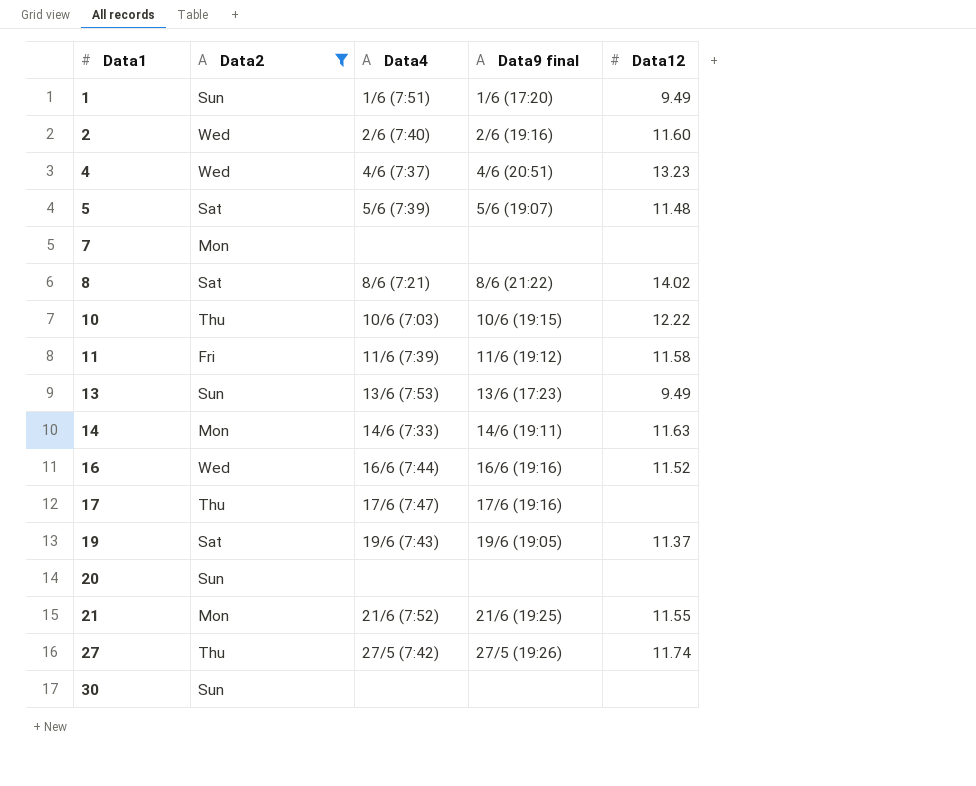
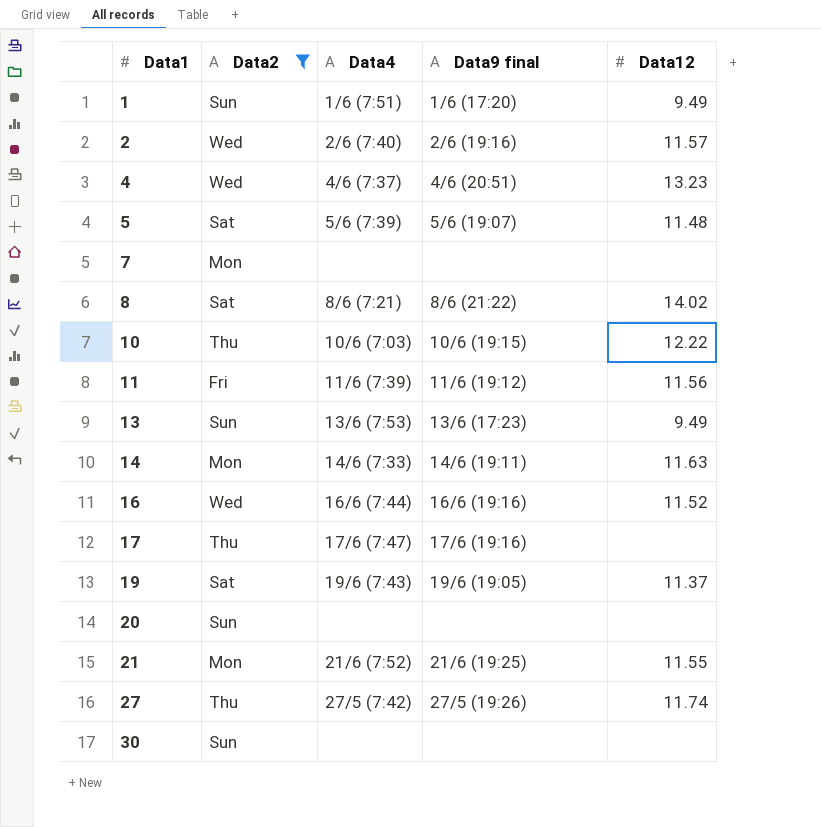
2 | Data12: 11.60 -> 11.57
11 | Data12: 11.58 -> 11.56

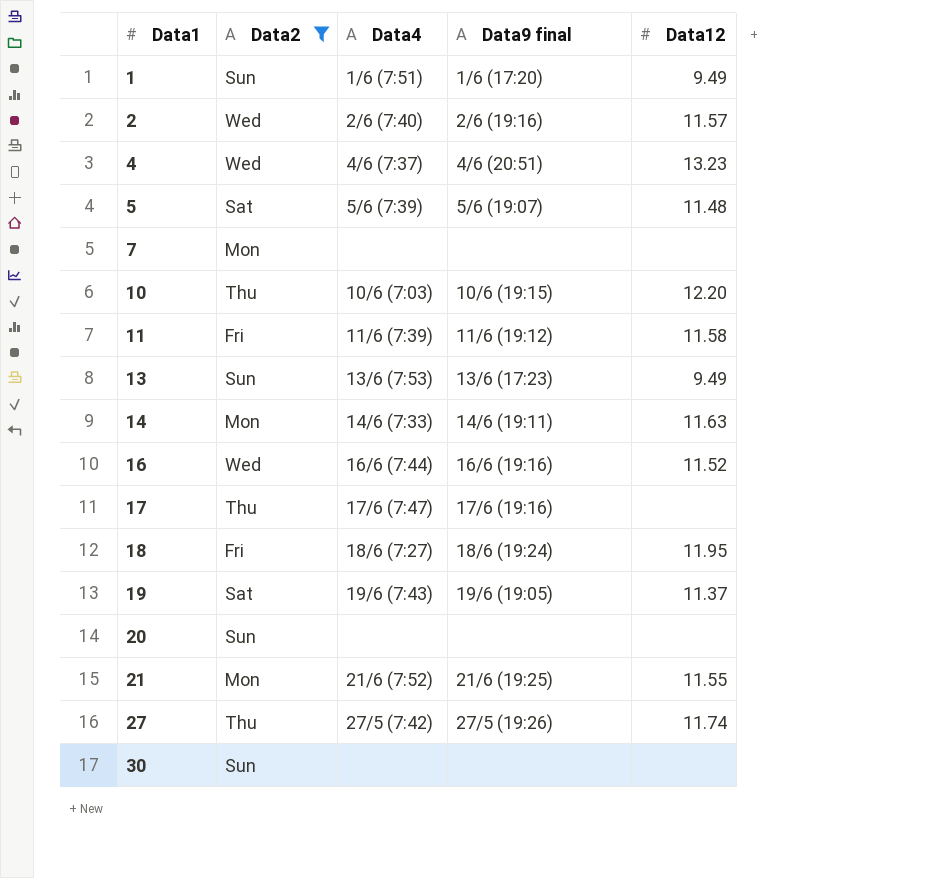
row 8: Sat | 8/6 (7:21) | 8/6 (21:22) | 14.02 -> none
10 | Data12: 12.22 -> 12.20
11 | Data12: 11.56 -> 11.58
row 18: none -> Fri | 18/6 (7:27) | 18/6 (19:24) | 11.95

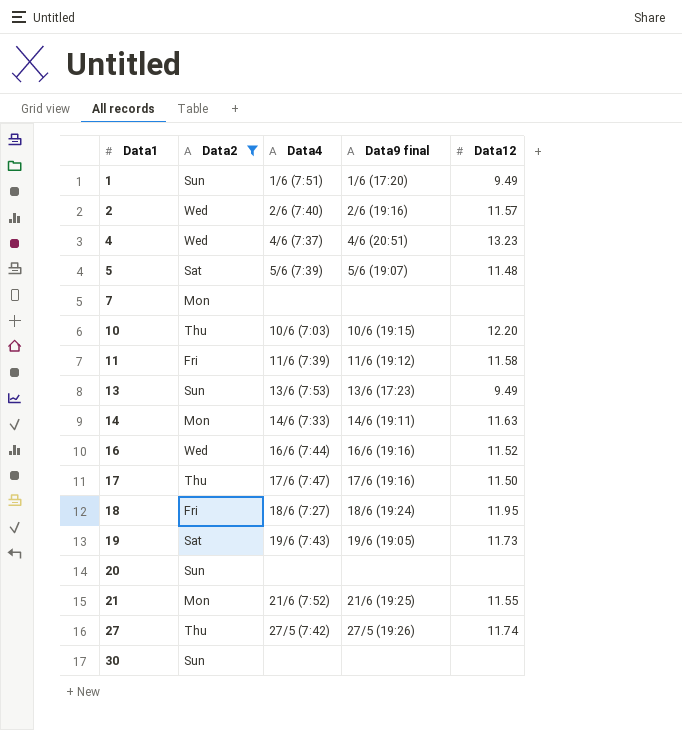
17 | Data12: none -> 11.50
19 | Data12: 11.37 -> 11.73

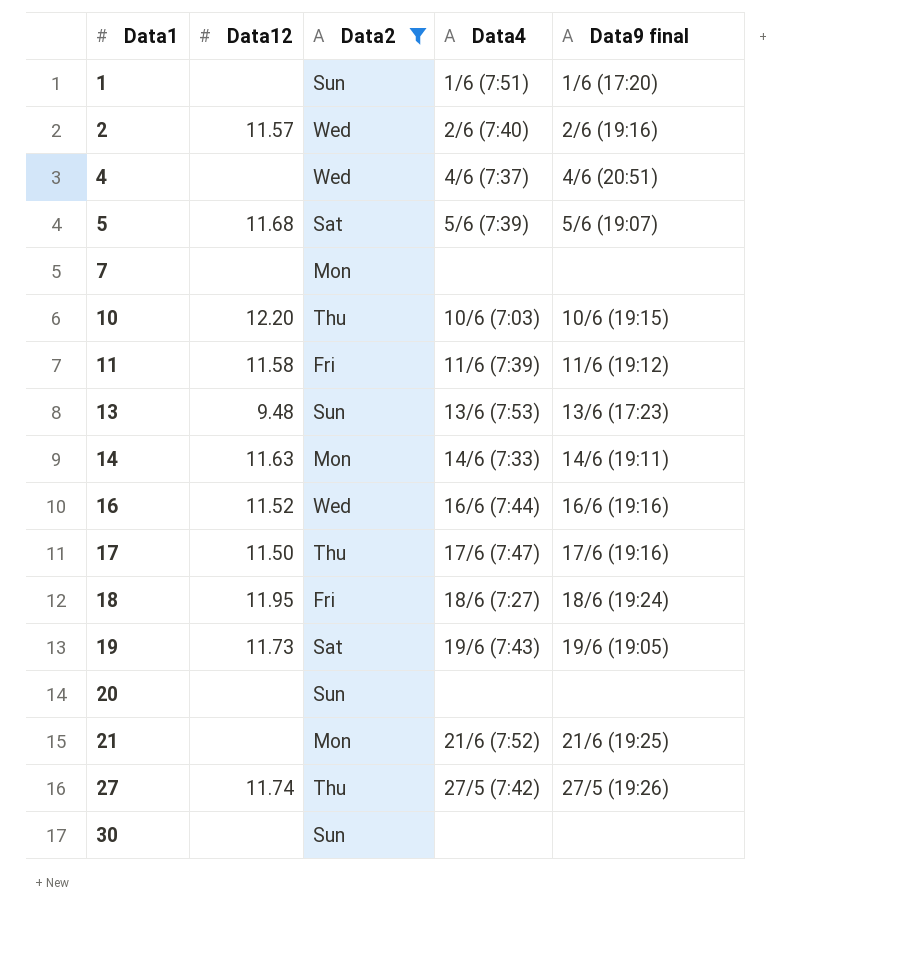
column Data12 | position: 5 -> 2
1 | Data12: 9.49 -> none
4 | Data12: 13.23 -> none
5 | Data12: 11.48 -> 11.68
13 | Data12: 9.49 -> 9.48
21 | Data12: 11.55 -> none

